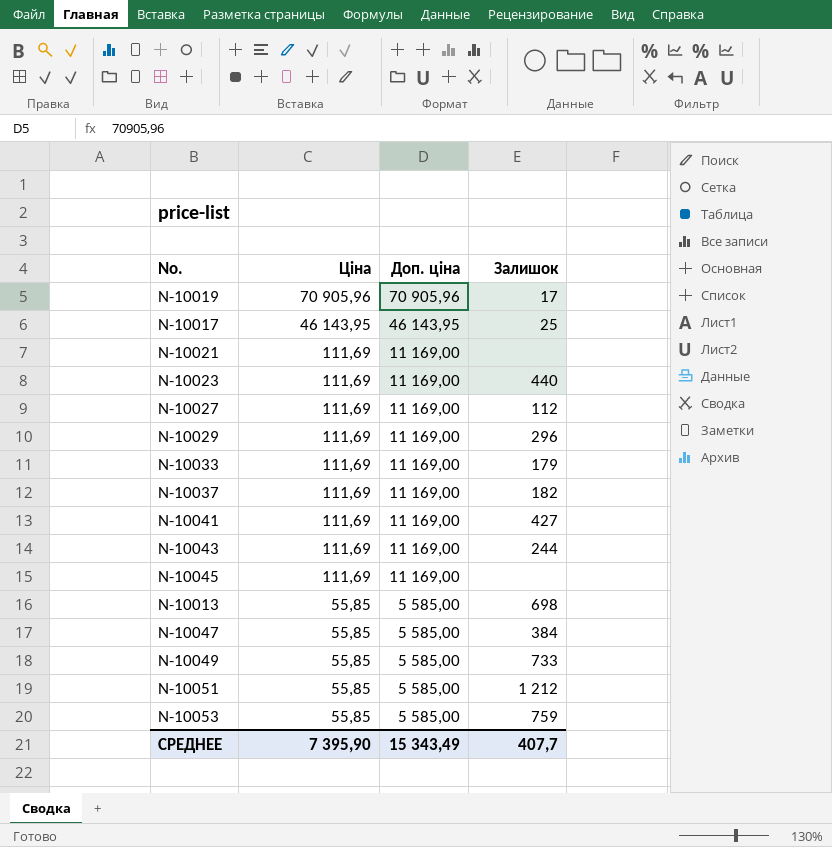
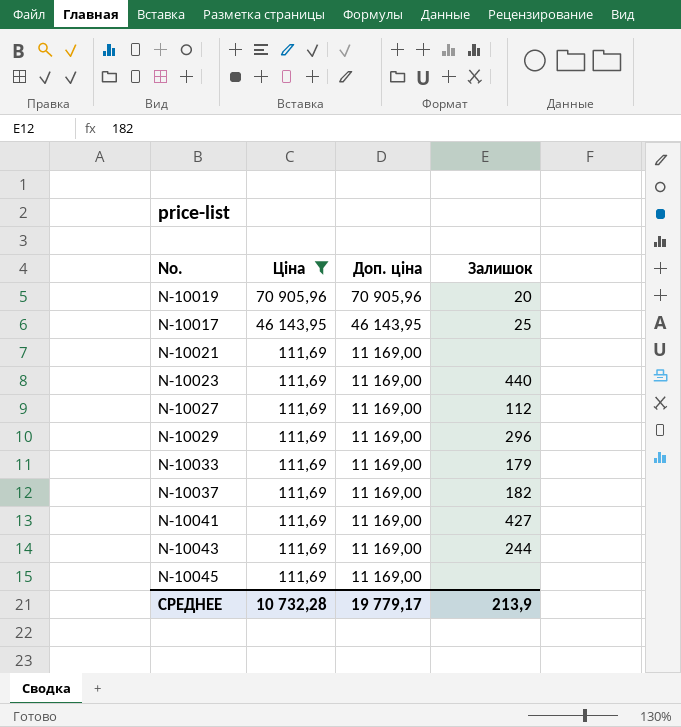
filter: none -> Ціна != 55,85
N-10019 | Залишок: 17 -> 20
СРЕДНЕЕ | Ціна: 7 395,90 -> 10 732,28
СРЕДНЕЕ | Доп. ціна: 15 343,49 -> 19 779,17
СРЕДНЕЕ | Залишок: 407,7 -> 213,9

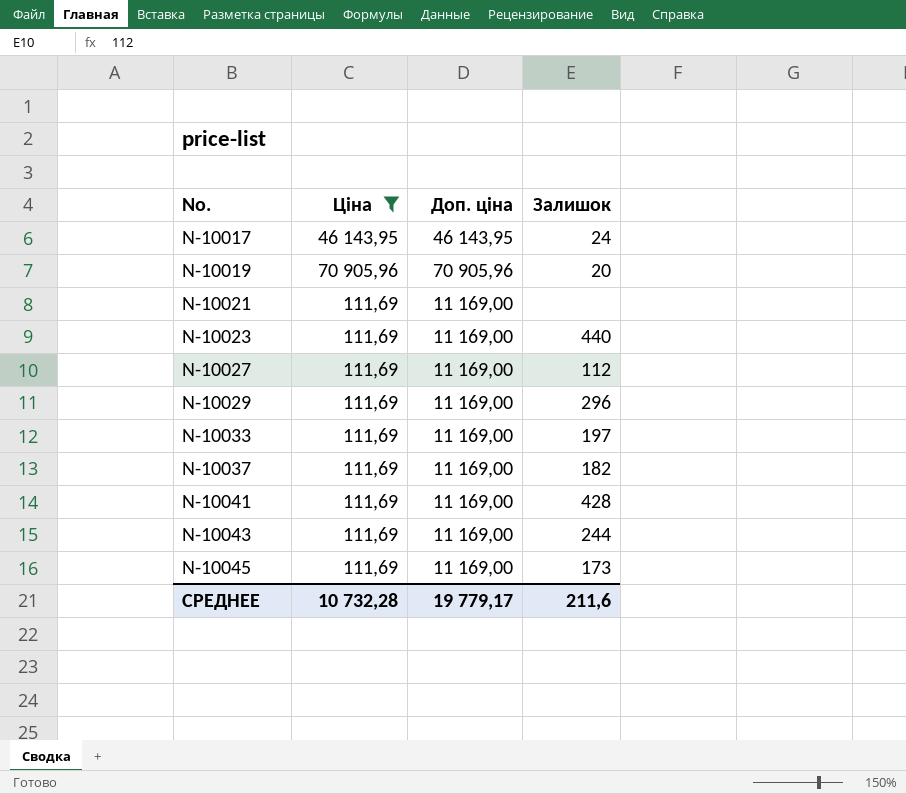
row order: Ціна descending -> No. ascending
N-10017 | Залишок: 25 -> 24
N-10033 | Залишок: 179 -> 197
N-10041 | Залишок: 427 -> 428
N-10045 | Залишок: none -> 173
СРЕДНЕЕ | Залишок: 213,9 -> 211,6

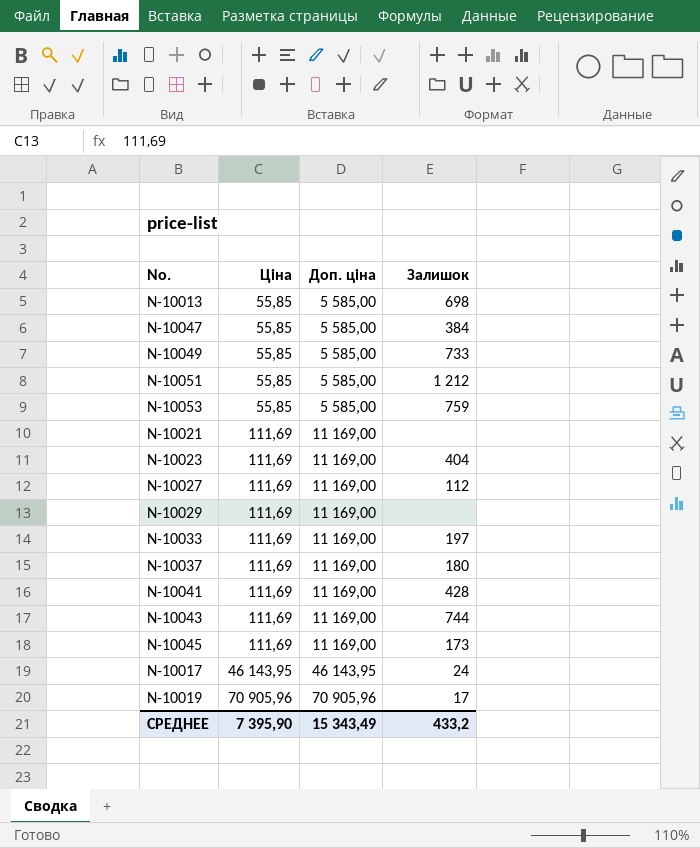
filter: Ціна != 55,85 -> none
row order: No. ascending -> Ціна ascending
N-10023 | Залишок: 440 -> 404
N-10029 | Залишок: 296 -> none
N-10037 | Залишок: 182 -> 180
N-10043 | Залишок: 244 -> 744
N-10019 | Залишок: 20 -> 17
СРЕДНЕЕ | Ціна: 10 732,28 -> 7 395,90
СРЕДНЕЕ | Доп. ціна: 19 779,17 -> 15 343,49
СРЕДНЕЕ | Залишок: 211,6 -> 433,2

